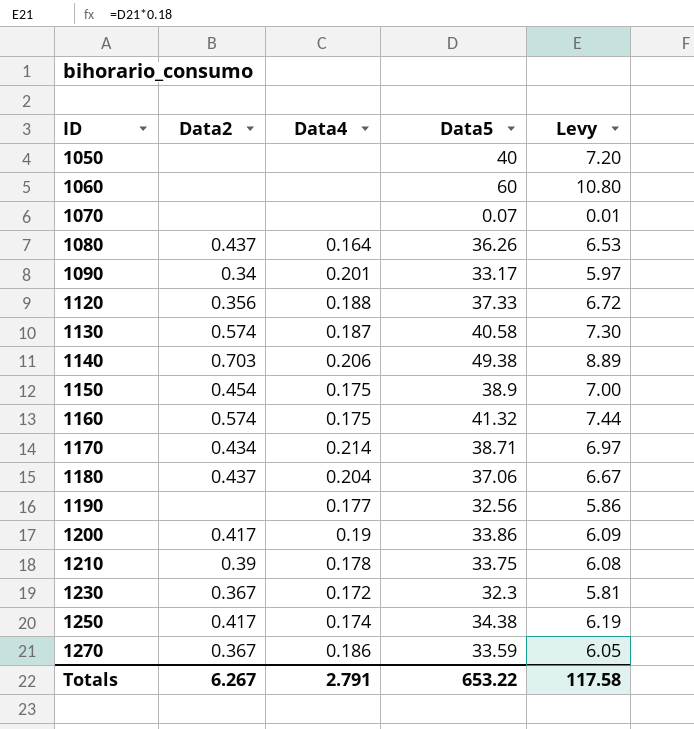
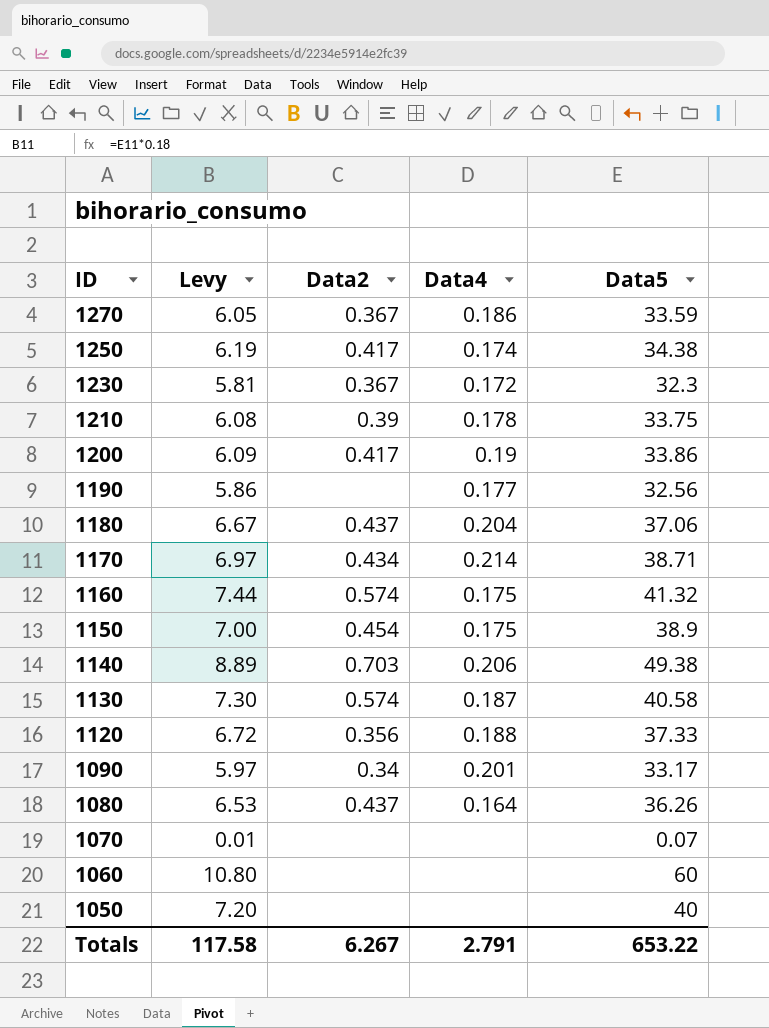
row order: ID ascending -> ID descending
column Levy | position: 5 -> 2

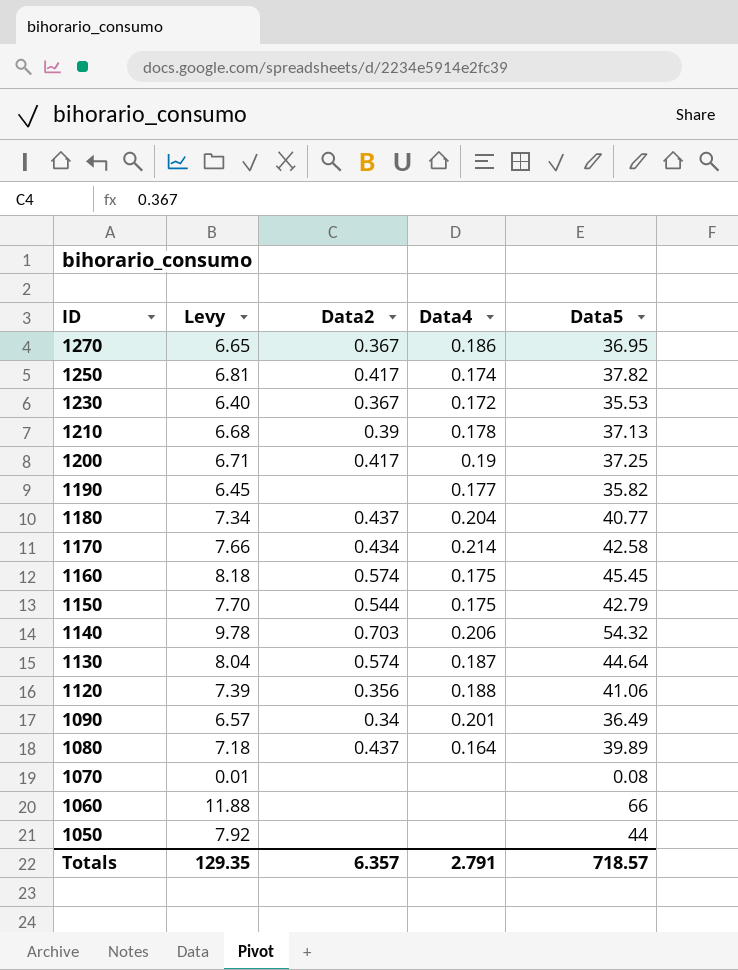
1270 | Levy: 6.05 -> 6.65
1270 | Data5: 33.59 -> 36.95
1250 | Levy: 6.19 -> 6.81
1250 | Data5: 34.38 -> 37.82
1230 | Levy: 5.81 -> 6.40
1230 | Data5: 32.3 -> 35.53
1210 | Levy: 6.08 -> 6.68
1210 | Data5: 33.75 -> 37.13
1200 | Levy: 6.09 -> 6.71
1200 | Data5: 33.86 -> 37.25
1190 | Levy: 5.86 -> 6.45
1190 | Data5: 32.56 -> 35.82
1180 | Levy: 6.67 -> 7.34
1180 | Data5: 37.06 -> 40.77
1170 | Levy: 6.97 -> 7.66
1170 | Data5: 38.71 -> 42.58
1160 | Levy: 7.44 -> 8.18
1160 | Data5: 41.32 -> 45.45
1150 | Levy: 7.00 -> 7.70
1150 | Data2: 0.454 -> 0.544
1150 | Data5: 38.9 -> 42.79
1140 | Levy: 8.89 -> 9.78
1140 | Data5: 49.38 -> 54.32
1130 | Levy: 7.30 -> 8.04
1130 | Data5: 40.58 -> 44.64
1120 | Levy: 6.72 -> 7.39
1120 | Data5: 37.33 -> 41.06
1090 | Levy: 5.97 -> 6.57
1090 | Data5: 33.17 -> 36.49
1080 | Levy: 6.53 -> 7.18
1080 | Data5: 36.26 -> 39.89
1070 | Data5: 0.07 -> 0.08
1060 | Levy: 10.80 -> 11.88
1060 | Data5: 60 -> 66
1050 | Levy: 7.20 -> 7.92
1050 | Data5: 40 -> 44
Totals | Levy: 117.58 -> 129.35
Totals | Data2: 6.267 -> 6.357
Totals | Data5: 653.22 -> 718.57

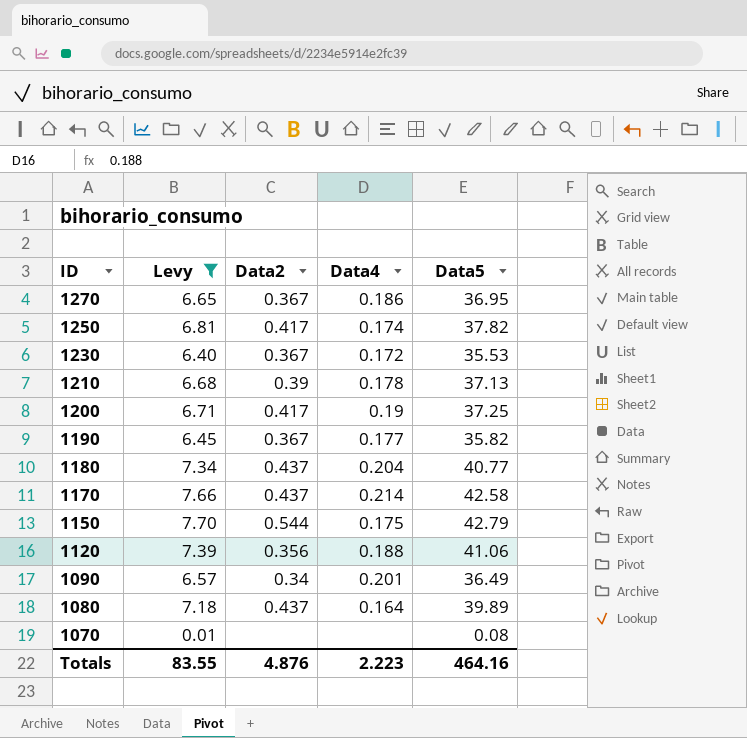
filter: none -> Levy <= 7.70
1190 | Data2: none -> 0.367
1170 | Data2: 0.434 -> 0.437
Totals | Levy: 129.35 -> 83.55
Totals | Data2: 6.357 -> 4.876
Totals | Data4: 2.791 -> 2.223
Totals | Data5: 718.57 -> 464.16

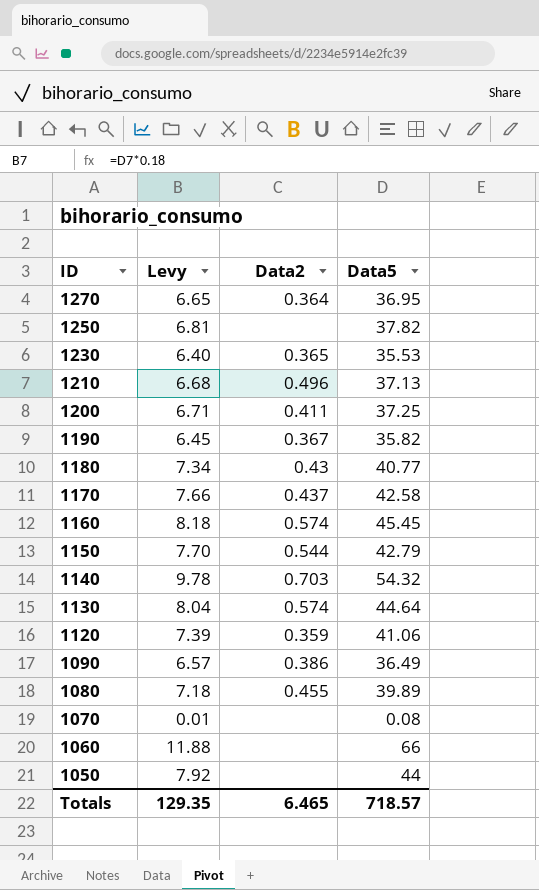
filter: Levy <= 7.70 -> none
column Data4 | position: 4 -> none
1270 | Data2: 0.367 -> 0.364
1250 | Data2: 0.417 -> none
1230 | Data2: 0.367 -> 0.365
1210 | Data2: 0.39 -> 0.496
1200 | Data2: 0.417 -> 0.411
1180 | Data2: 0.437 -> 0.43
1120 | Data2: 0.356 -> 0.359
1090 | Data2: 0.34 -> 0.386
1080 | Data2: 0.437 -> 0.455
Totals | Levy: 83.55 -> 129.35
Totals | Data2: 4.876 -> 6.465
Totals | Data5: 464.16 -> 718.57

